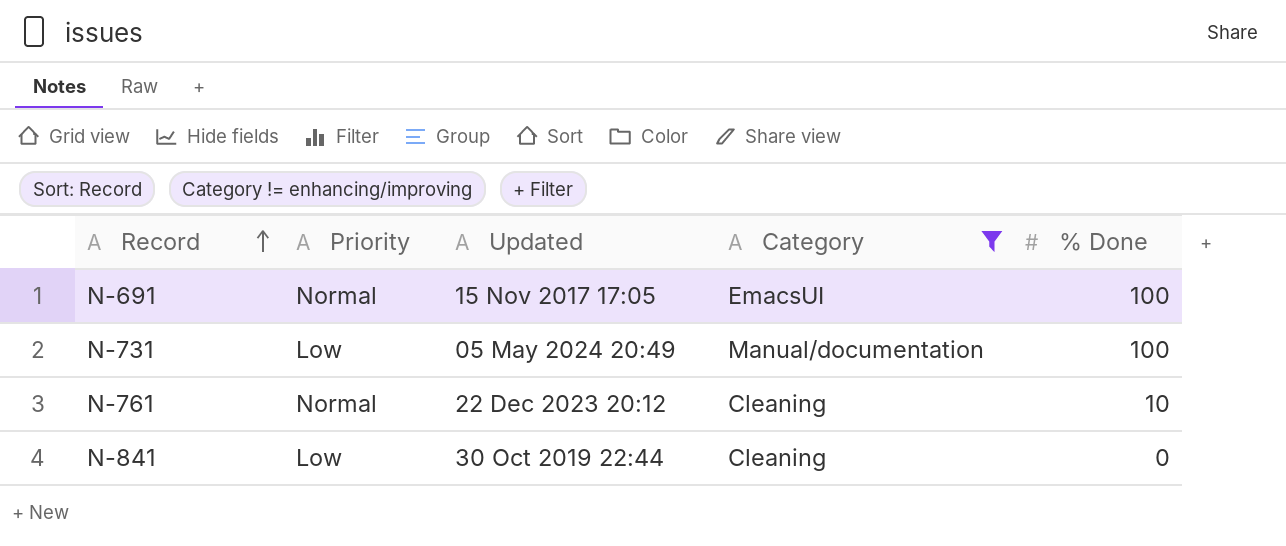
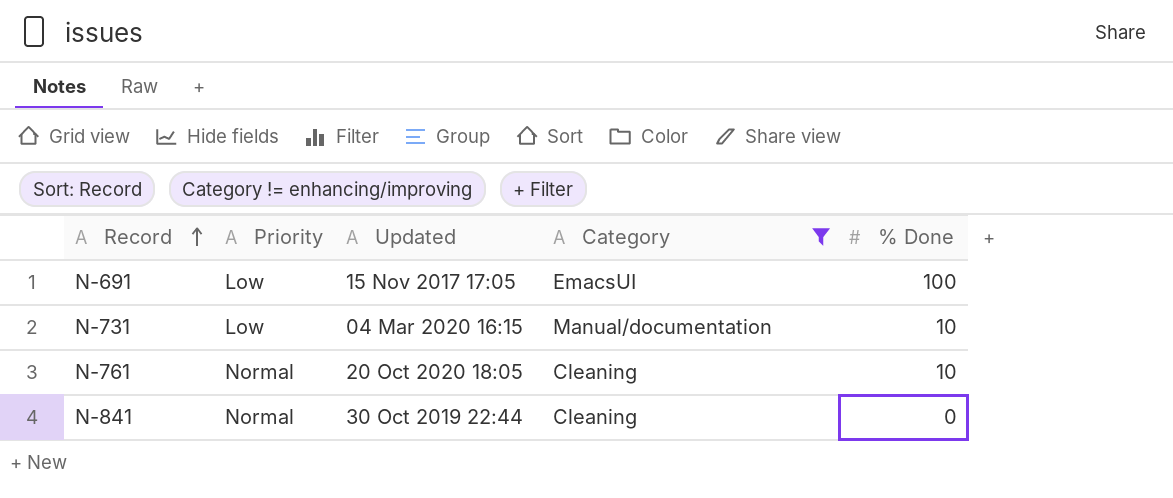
N-691 | Priority: Normal -> Low
N-731 | Updated: 05 May 2024 20:49 -> 04 Mar 2020 16:15
N-731 | % Done: 100 -> 10
N-761 | Updated: 22 Dec 2023 20:12 -> 20 Oct 2020 18:05
N-841 | Priority: Low -> Normal

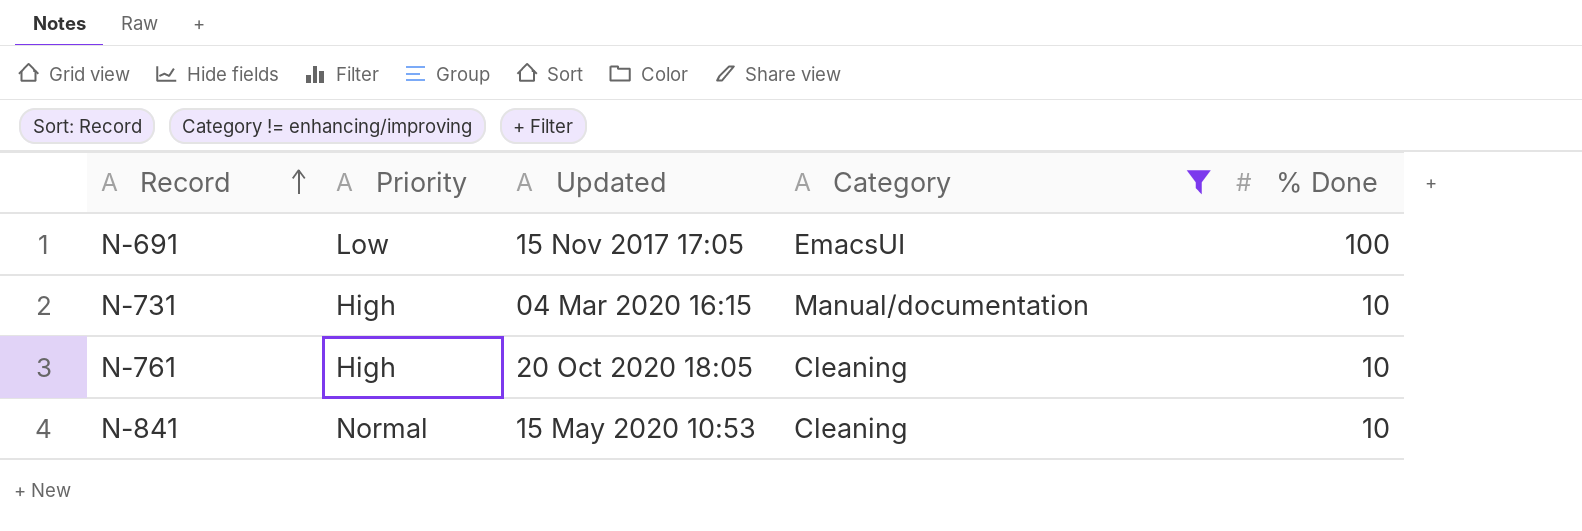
N-731 | Priority: Low -> High
N-761 | Priority: Normal -> High
N-841 | Updated: 30 Oct 2019 22:44 -> 15 May 2020 10:53
N-841 | % Done: 0 -> 10

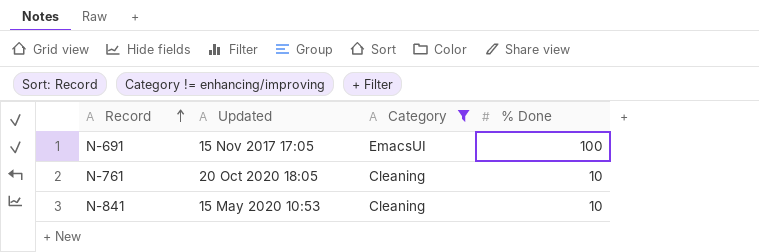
column Priority | position: 2 -> none
row N-731: High | 04 Mar 2020 16:15 | Manual/documentation | 10 -> none

